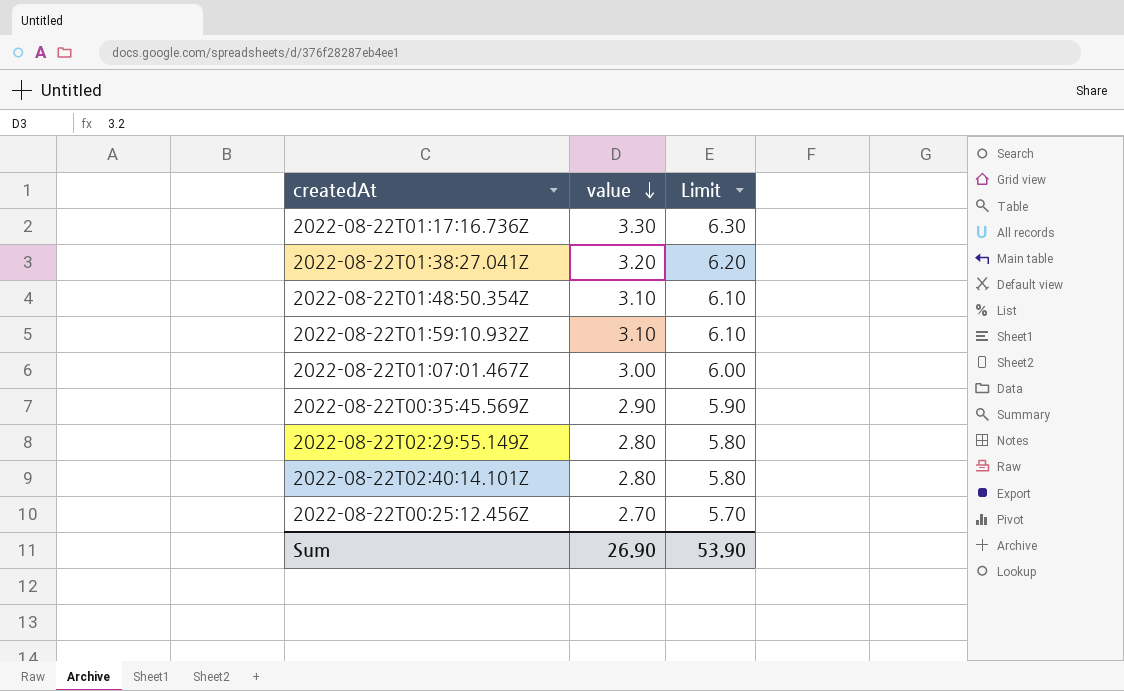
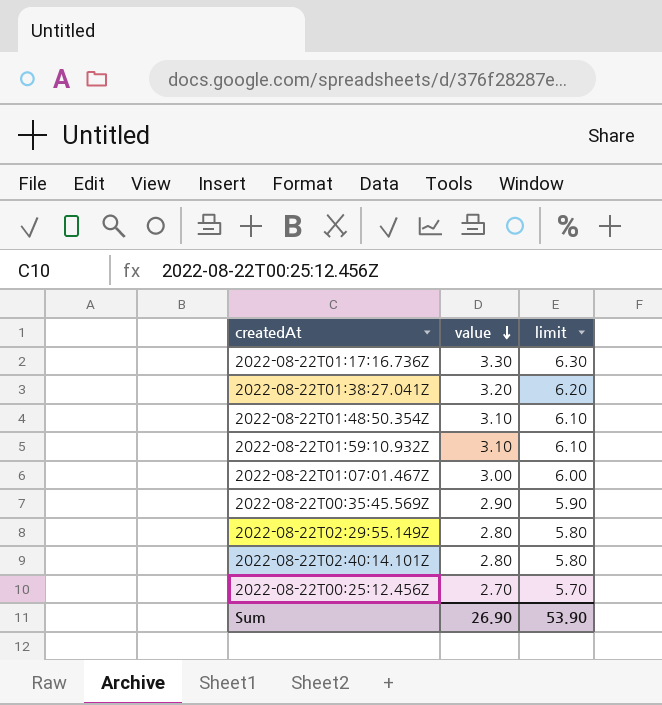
column name: Limit -> limit

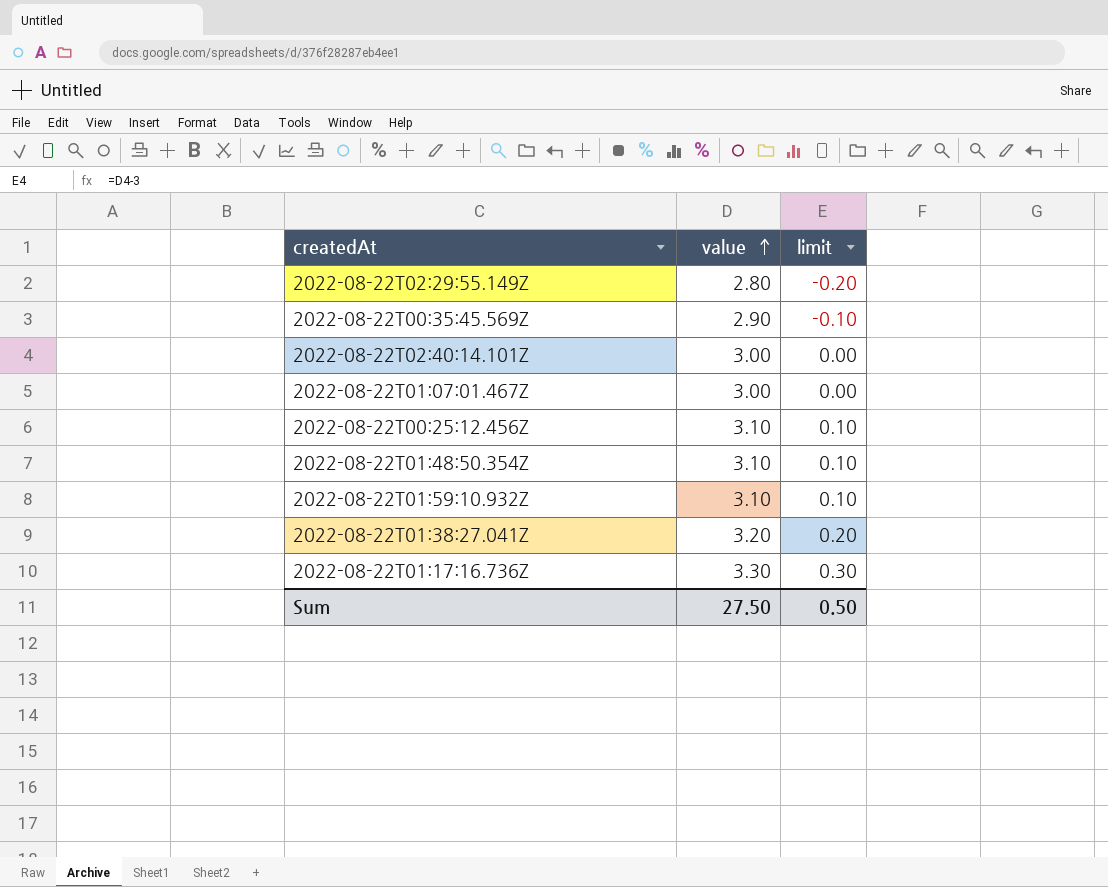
row order: value descending -> value ascending
column limit | formula: [value] + 3 -> [value] - 3
2022-08-22T02:40:14.101Z | value: 2.80 -> 3.00
2022-08-22T00:25:12.456Z | value: 2.70 -> 3.10
Sum | value: 26.90 -> 27.50
Sum | limit: 53.90 -> 0.50

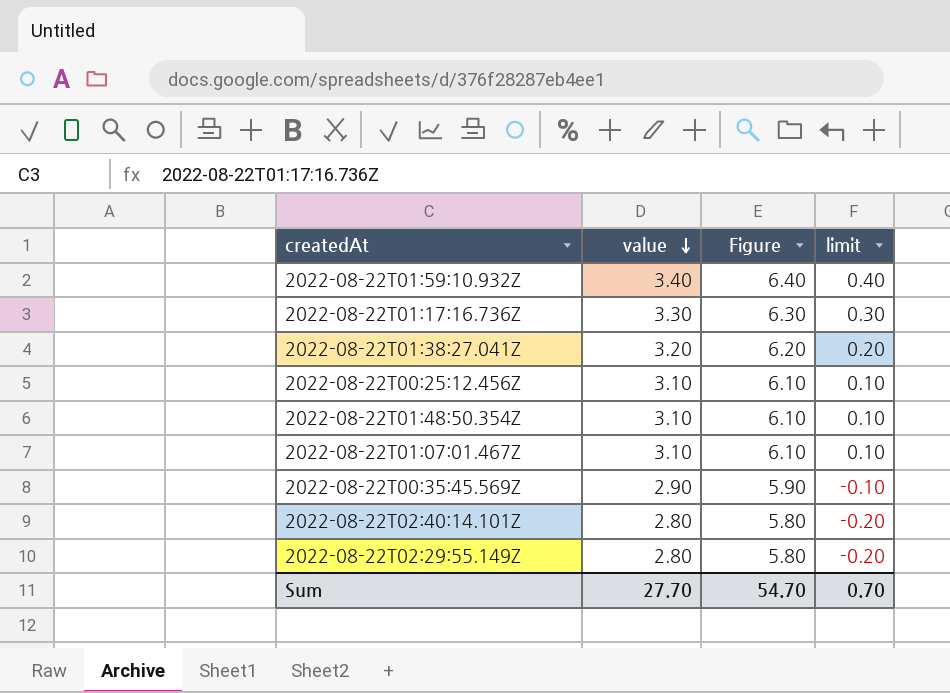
row order: value ascending -> value descending
column Figure | formula: none -> [value] + 3
2022-08-22T01:59:10.932Z | value: 3.10 -> 3.40
2022-08-22T01:59:10.932Z | limit: 0.10 -> 0.40
2022-08-22T01:07:01.467Z | value: 3.00 -> 3.10
2022-08-22T01:07:01.467Z | limit: 0.00 -> 0.10
2022-08-22T02:40:14.101Z | value: 3.00 -> 2.80
2022-08-22T02:40:14.101Z | limit: 0.00 -> -0.20
Sum | value: 27.50 -> 27.70
Sum | limit: 0.50 -> 0.70

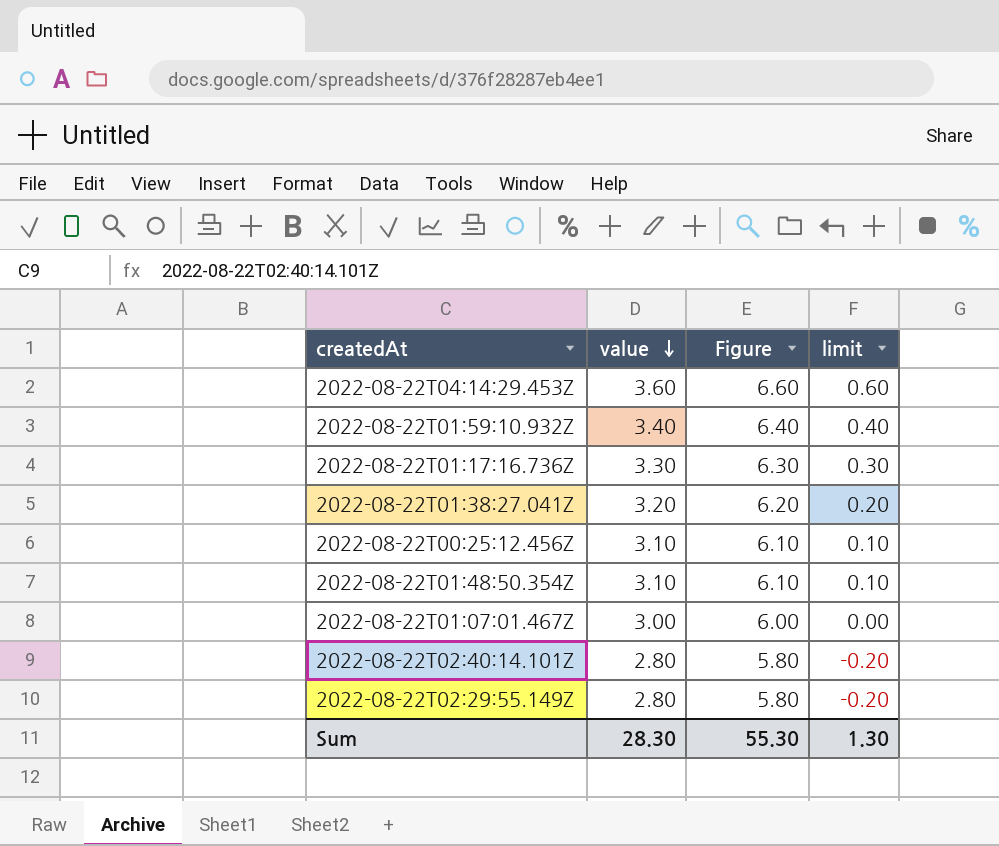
row 2022-08-22T00:35:45.569Z: 2.90 | 5.90 | -0.10 -> none
row 2022-08-22T04:14:29.453Z: none -> 3.60 | 6.60 | 0.60
2022-08-22T01:07:01.467Z | value: 3.10 -> 3.00
2022-08-22T01:07:01.467Z | Figure: 6.10 -> 6.00
2022-08-22T01:07:01.467Z | limit: 0.10 -> 0.00
Sum | value: 27.70 -> 28.30
Sum | Figure: 54.70 -> 55.30
Sum | limit: 0.70 -> 1.30

